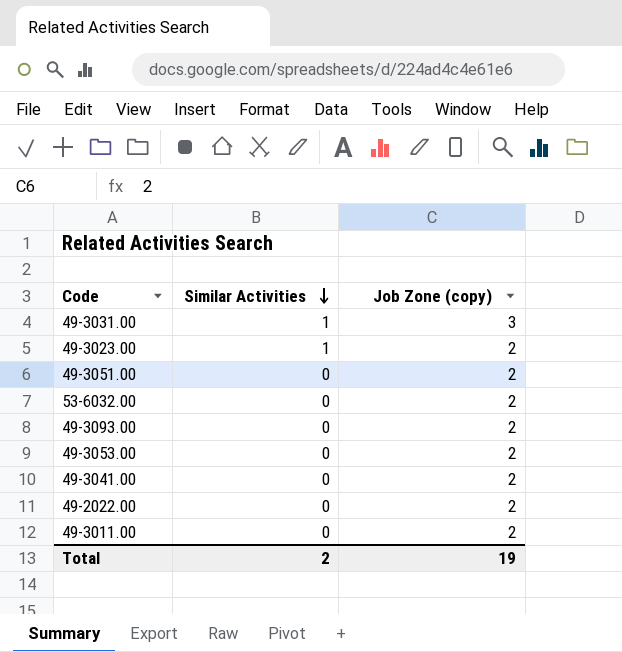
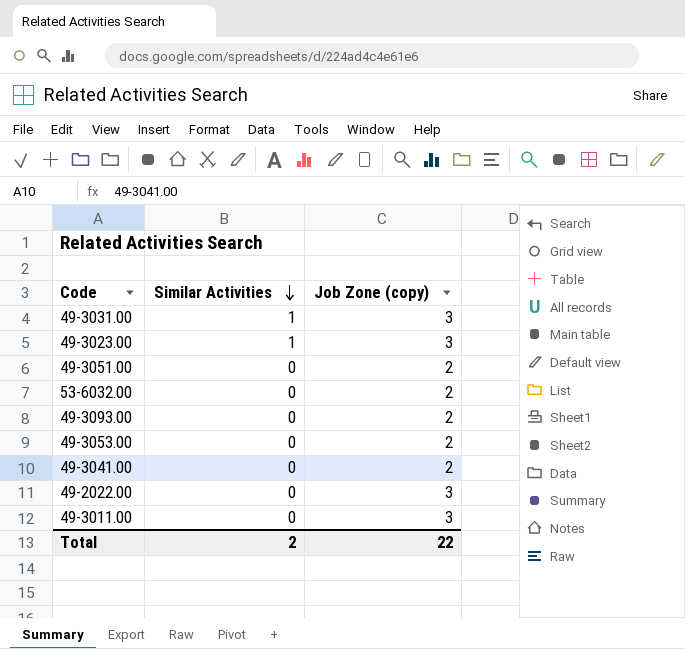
49-3023.00 | Job Zone (copy): 2 -> 3
49-2022.00 | Job Zone (copy): 2 -> 3
49-3011.00 | Job Zone (copy): 2 -> 3
Total | Job Zone (copy): 19 -> 22

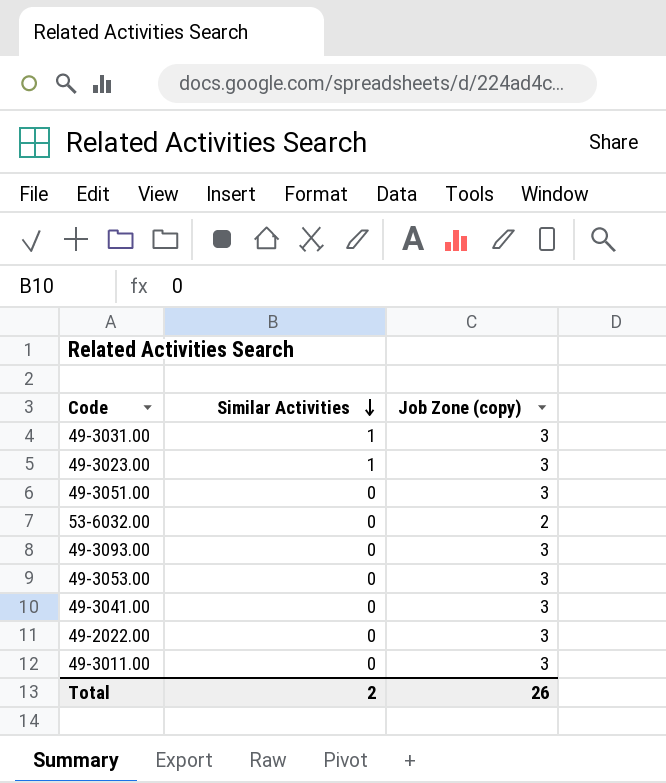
49-3051.00 | Job Zone (copy): 2 -> 3
49-3093.00 | Job Zone (copy): 2 -> 3
49-3053.00 | Job Zone (copy): 2 -> 3
49-3041.00 | Job Zone (copy): 2 -> 3
Total | Job Zone (copy): 22 -> 26

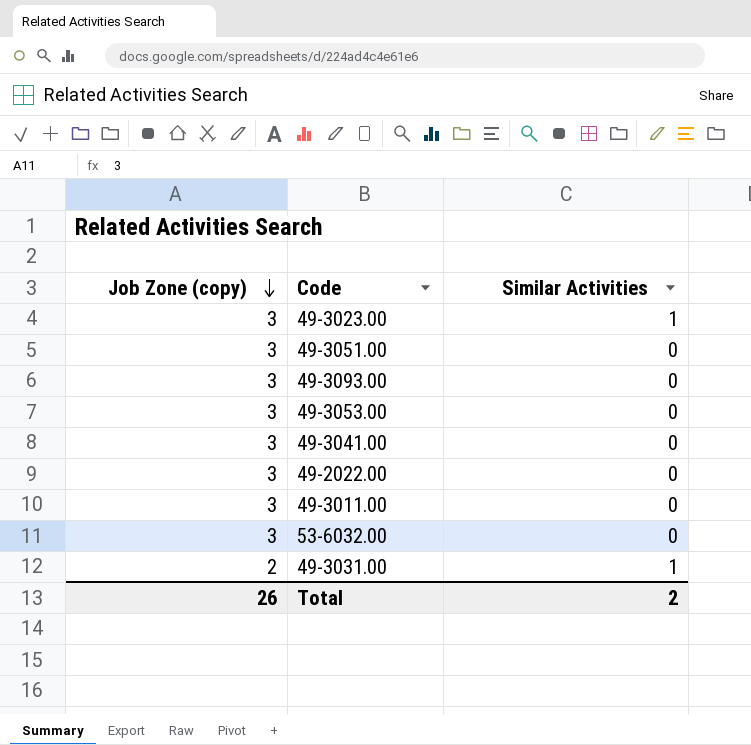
row order: Similar Activities descending -> Job Zone (copy) descending
column Job Zone (copy) | position: 3 -> 1
53-6032.00 | Job Zone (copy): 2 -> 3
49-3031.00 | Job Zone (copy): 3 -> 2

